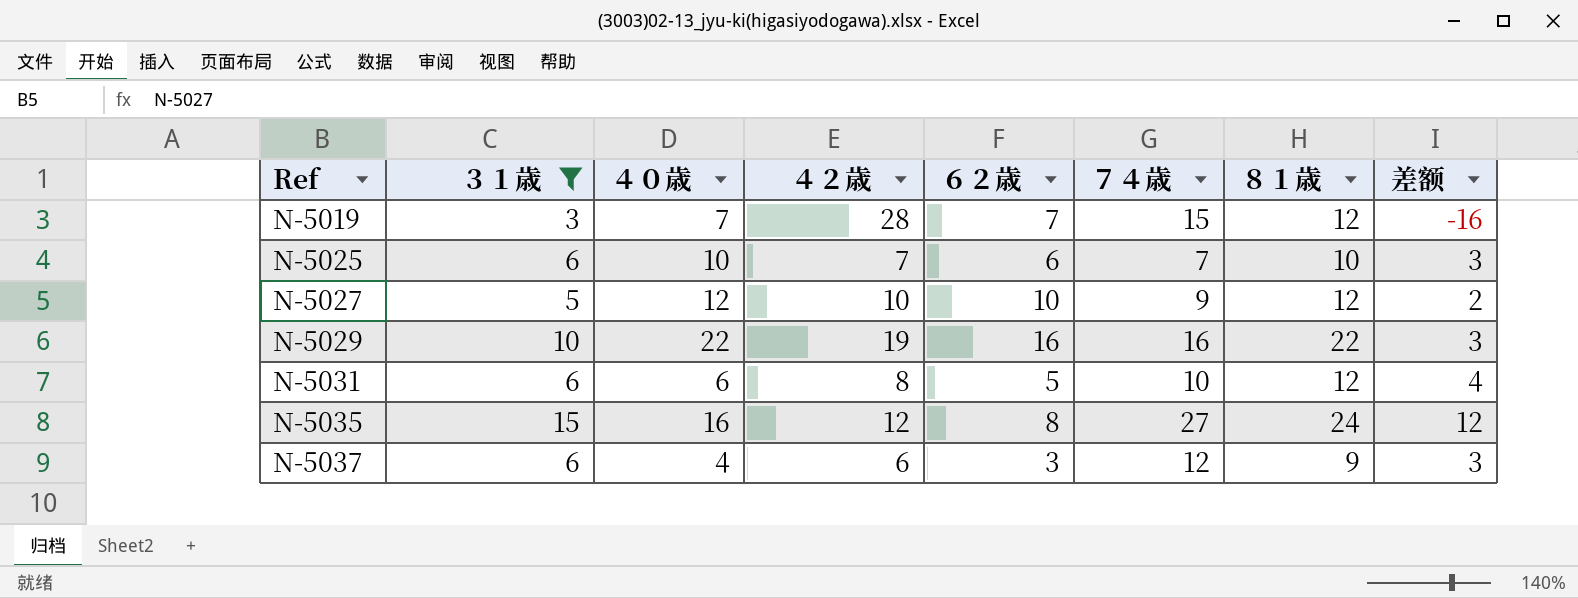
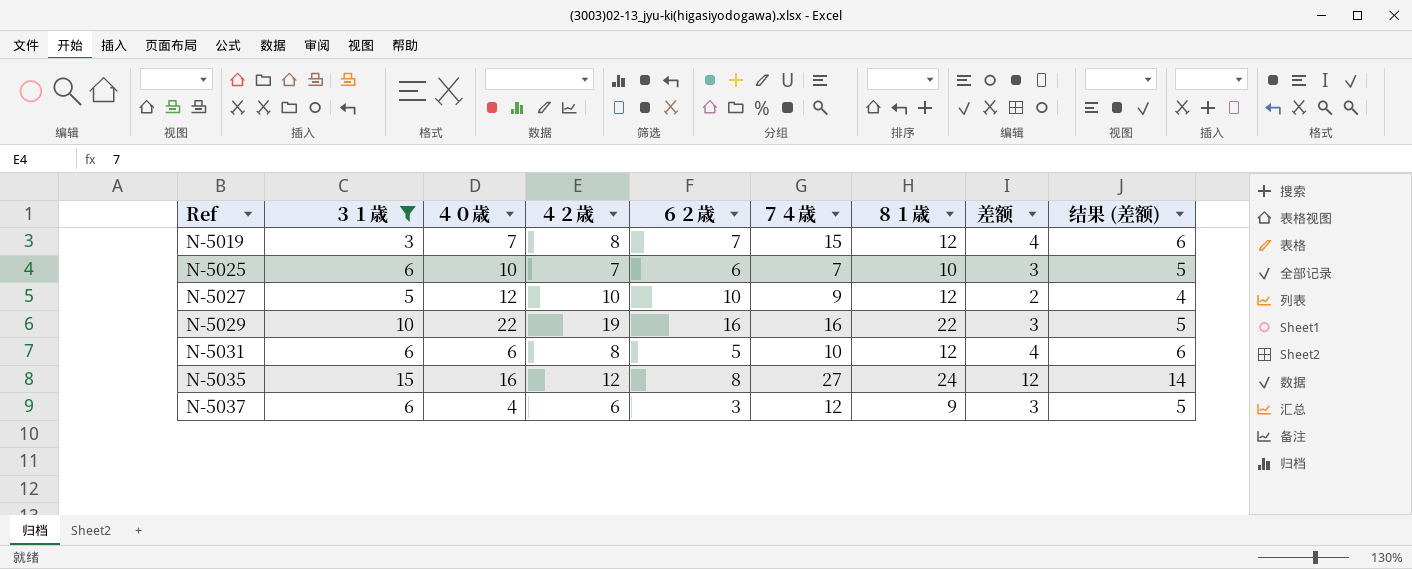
column 结果 (差额) | formula: none -> [差额] + 2
N-5019 | ４２歳: 28 -> 8
N-5019 | 差额: -16 -> 4

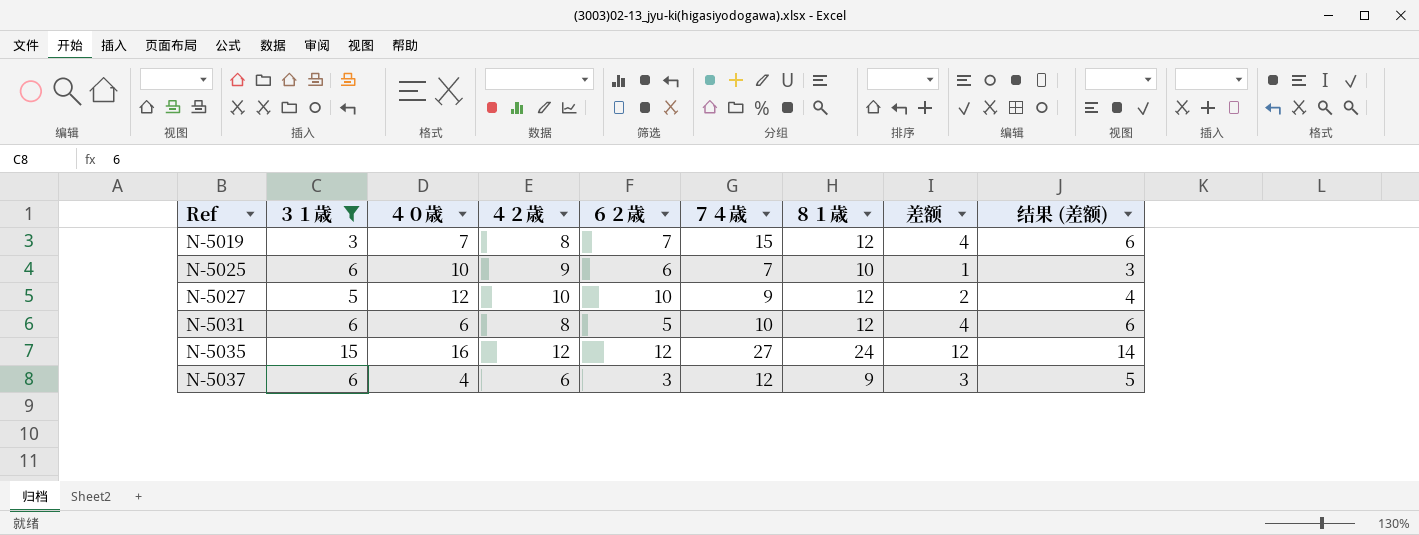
row N-5029: 10 | 22 | 19 | 16 | 16 | 22 | 3 | 5 -> none
N-5025 | ４２歳: 7 -> 9
N-5025 | 差额: 3 -> 1
N-5025 | 结果 (差额): 5 -> 3
N-5035 | ６２歳: 8 -> 12

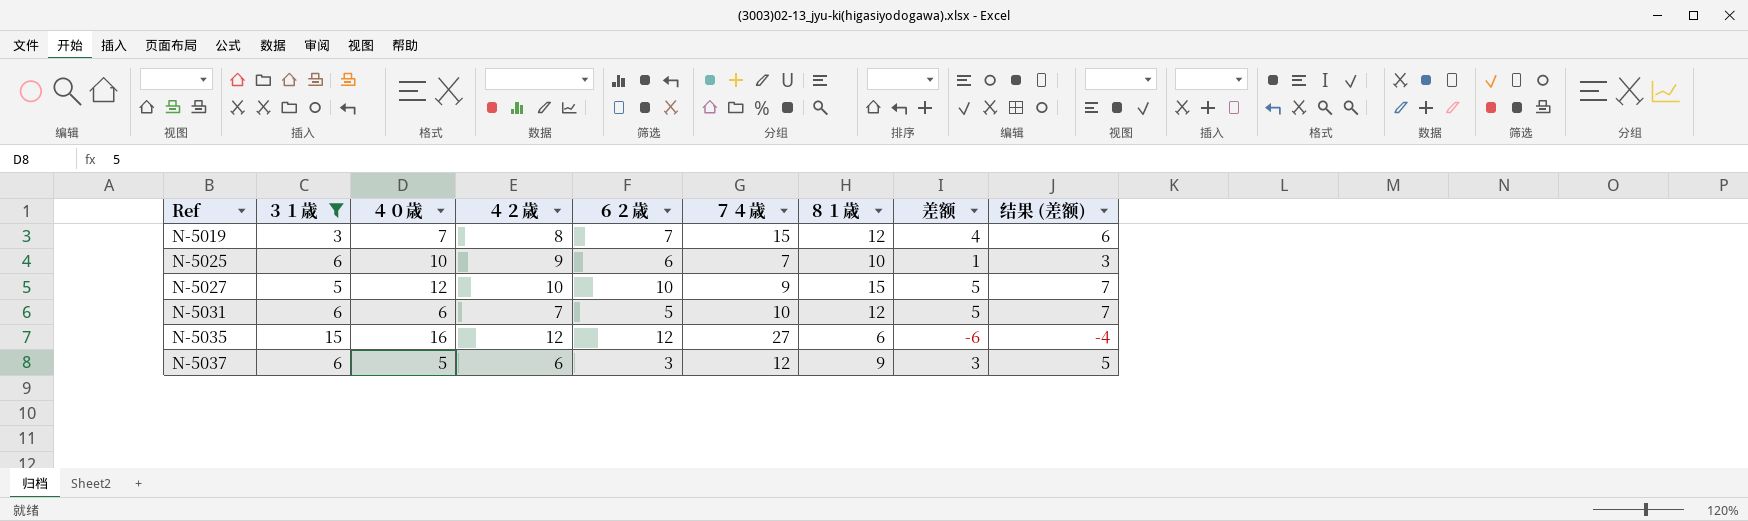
N-5027 | ８１歳: 12 -> 15
N-5027 | 差额: 2 -> 5
N-5027 | 结果 (差额): 4 -> 7
N-5031 | ４２歳: 8 -> 7
N-5031 | 差额: 4 -> 5
N-5031 | 结果 (差额): 6 -> 7
N-5035 | ８１歳: 24 -> 6
N-5035 | 差额: 12 -> -6
N-5035 | 结果 (差额): 14 -> -4
N-5037 | ４０歳: 4 -> 5

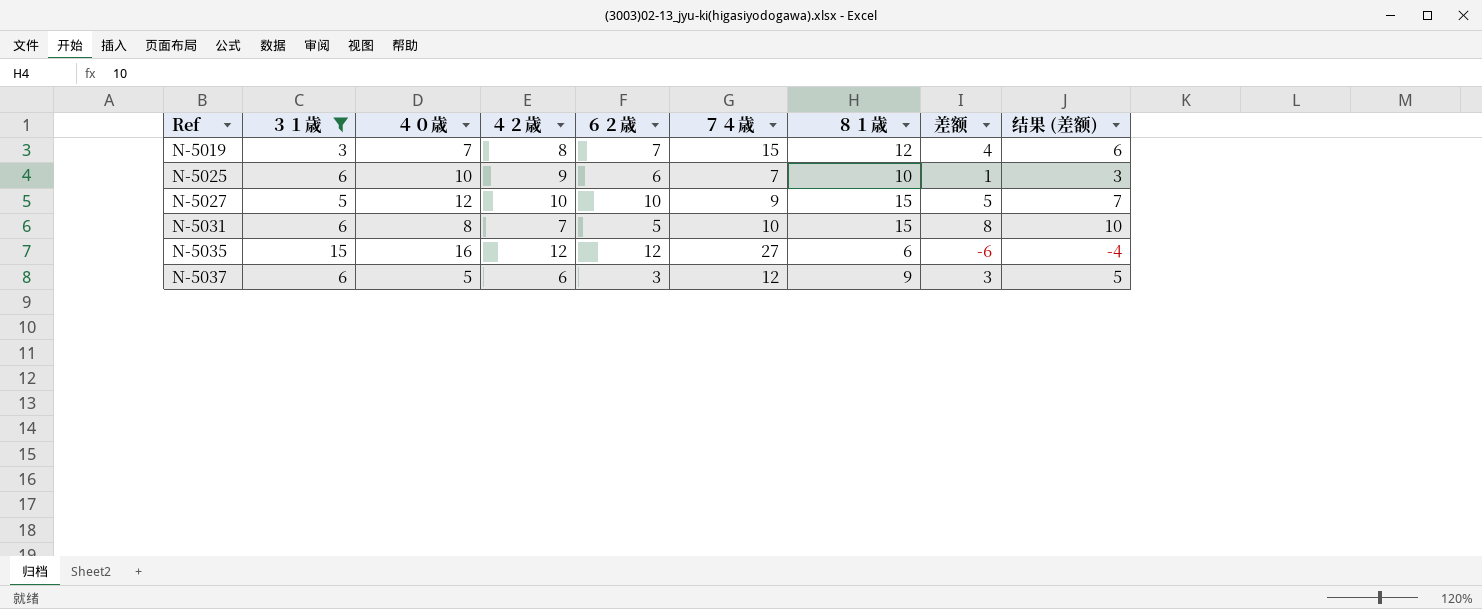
N-5031 | ４０歳: 6 -> 8
N-5031 | ８１歳: 12 -> 15
N-5031 | 差额: 5 -> 8
N-5031 | 结果 (差额): 7 -> 10

